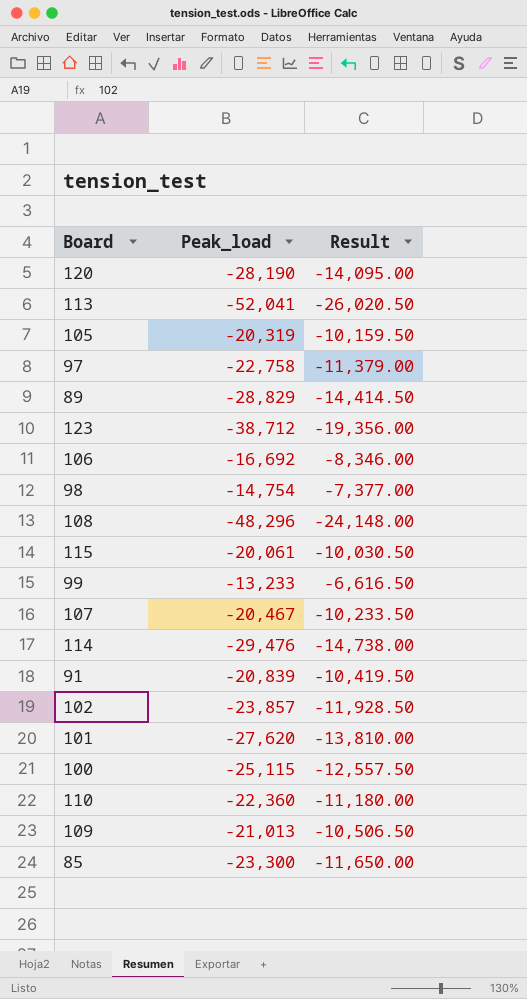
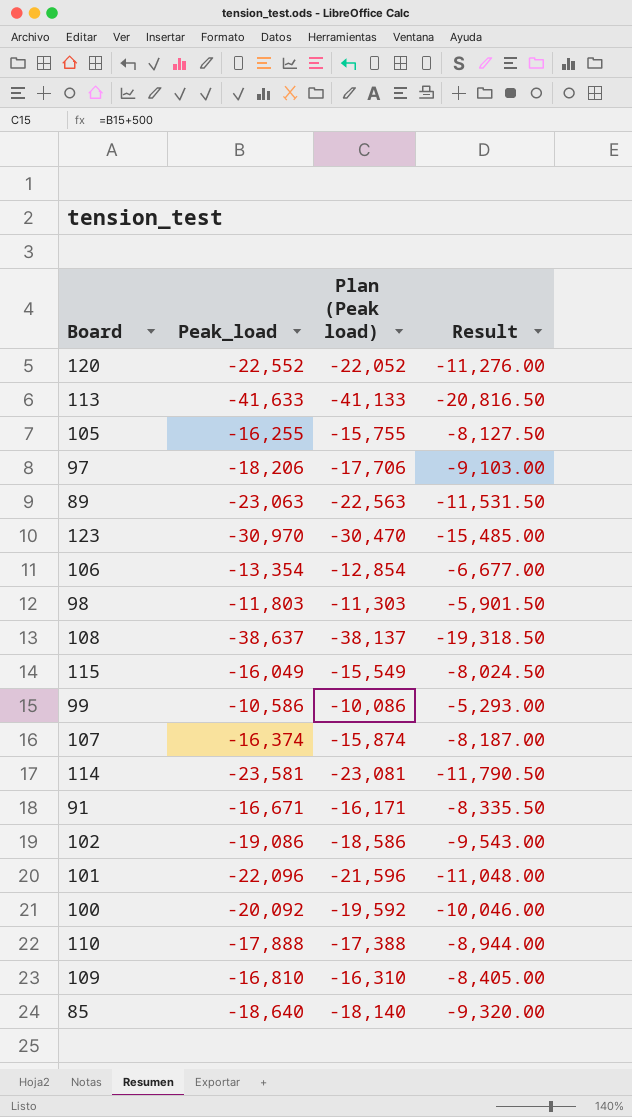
column Plan (Peak load) | formula: none -> [Peak_load] + 500
120 | Peak_load: -28,190 -> -22,552
120 | Result: -14,095.00 -> -11,276.00
113 | Peak_load: -52,041 -> -41,633
113 | Result: -26,020.50 -> -20,816.50
105 | Peak_load: -20,319 -> -16,255
105 | Result: -10,159.50 -> -8,127.50
97 | Peak_load: -22,758 -> -18,206
97 | Result: -11,379.00 -> -9,103.00
89 | Peak_load: -28,829 -> -23,063
89 | Result: -14,414.50 -> -11,531.50
123 | Peak_load: -38,712 -> -30,970
123 | Result: -19,356.00 -> -15,485.00
106 | Peak_load: -16,692 -> -13,354
106 | Result: -8,346.00 -> -6,677.00
98 | Peak_load: -14,754 -> -11,803
98 | Result: -7,377.00 -> -5,901.50
108 | Peak_load: -48,296 -> -38,637
108 | Result: -24,148.00 -> -19,318.50
115 | Peak_load: -20,061 -> -16,049
115 | Result: -10,030.50 -> -8,024.50
99 | Peak_load: -13,233 -> -10,586
99 | Result: -6,616.50 -> -5,293.00
107 | Peak_load: -20,467 -> -16,374
107 | Result: -10,233.50 -> -8,187.00
114 | Peak_load: -29,476 -> -23,581
114 | Result: -14,738.00 -> -11,790.50
91 | Peak_load: -20,839 -> -16,671
91 | Result: -10,419.50 -> -8,335.50
102 | Peak_load: -23,857 -> -19,086
102 | Result: -11,928.50 -> -9,543.00
101 | Peak_load: -27,620 -> -22,096
101 | Result: -13,810.00 -> -11,048.00
100 | Peak_load: -25,115 -> -20,092
100 | Result: -12,557.50 -> -10,046.00
110 | Peak_load: -22,360 -> -17,888
110 | Result: -11,180.00 -> -8,944.00
109 | Peak_load: -21,013 -> -16,810
109 | Result: -10,506.50 -> -8,405.00
85 | Peak_load: -23,300 -> -18,640
85 | Result: -11,650.00 -> -9,320.00

